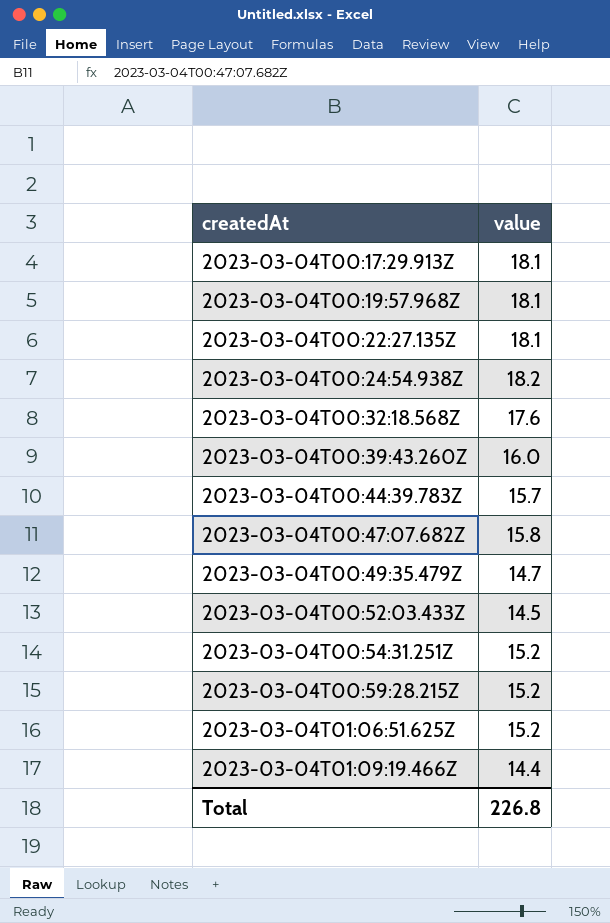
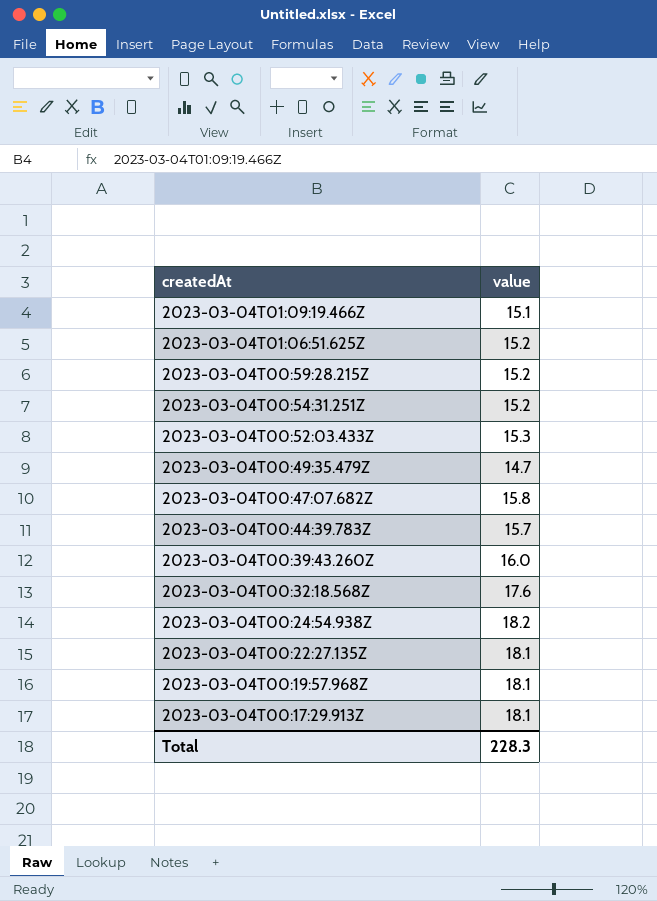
row order: createdAt ascending -> createdAt descending
2023-03-04T01:09:19.466Z | value: 14.4 -> 15.1
2023-03-04T00:52:03.433Z | value: 14.5 -> 15.3
Total | value: 226.8 -> 228.3

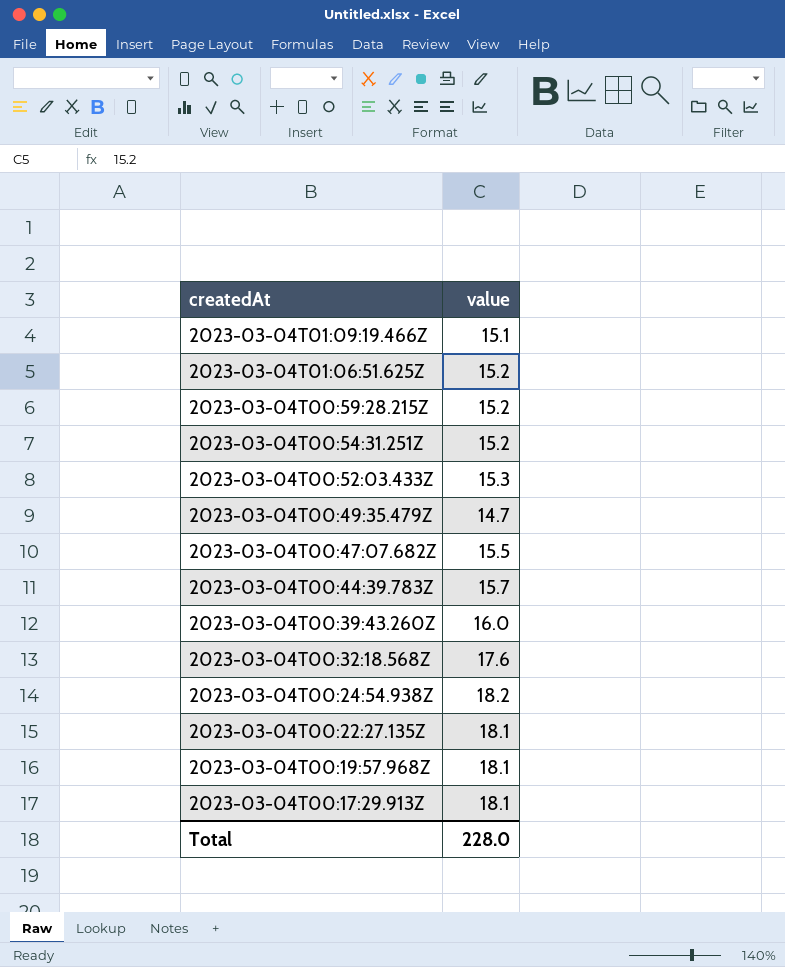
2023-03-04T00:47:07.682Z | value: 15.8 -> 15.5
Total | value: 228.3 -> 228.0

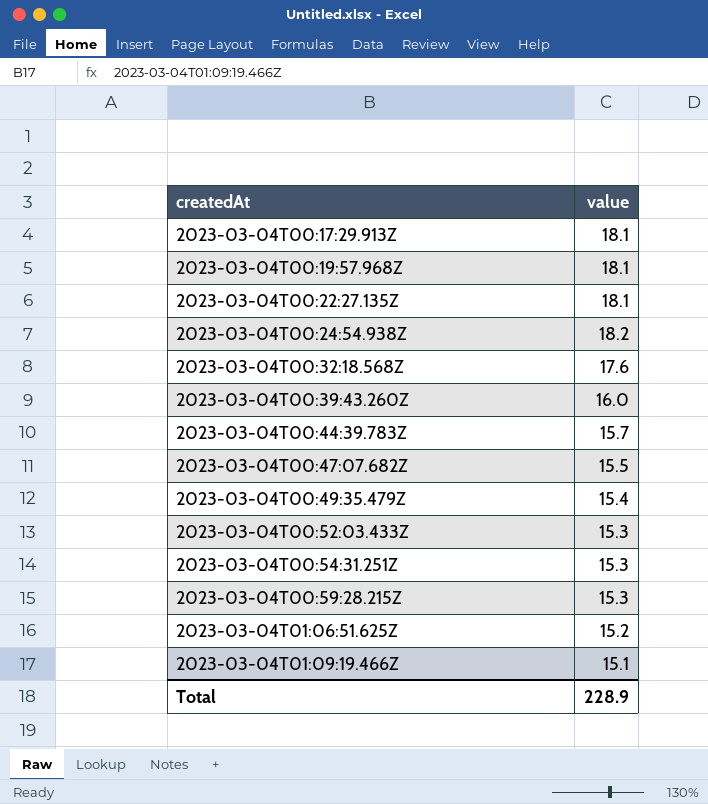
row order: createdAt descending -> createdAt ascending
2023-03-04T00:49:35.479Z | value: 14.7 -> 15.4
2023-03-04T00:54:31.251Z | value: 15.2 -> 15.3
2023-03-04T00:59:28.215Z | value: 15.2 -> 15.3
Total | value: 228.0 -> 228.9

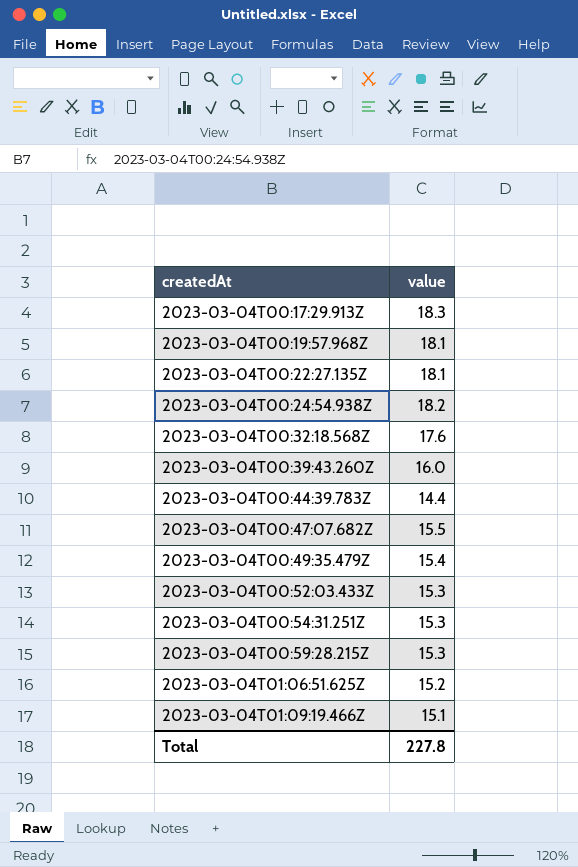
2023-03-04T00:17:29.913Z | value: 18.1 -> 18.3
2023-03-04T00:44:39.783Z | value: 15.7 -> 14.4
Total | value: 228.9 -> 227.8

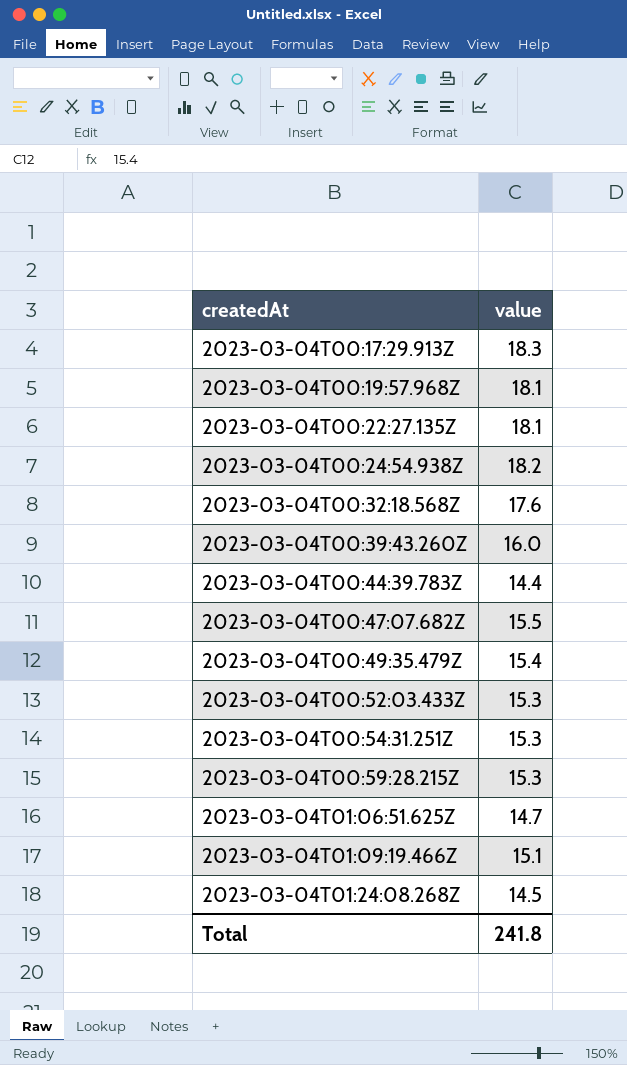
2023-03-04T01:06:51.625Z | value: 15.2 -> 14.7
row 2023-03-04T01:24:08.268Z: none -> 14.5
Total | value: 227.8 -> 241.8

